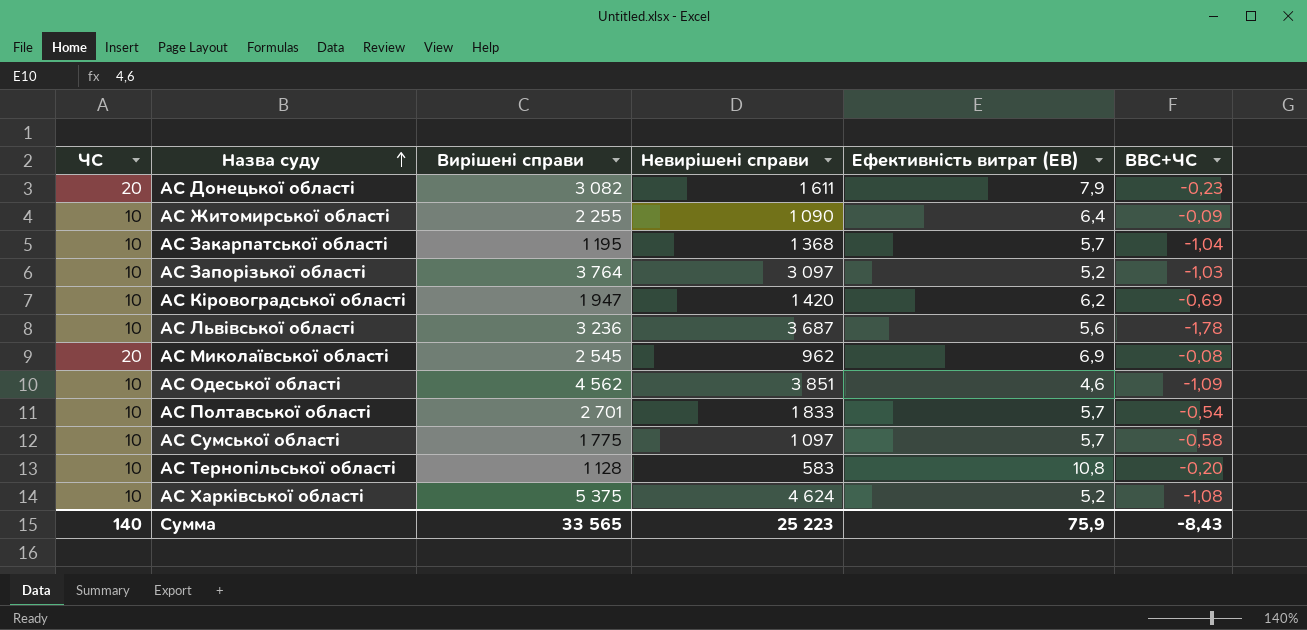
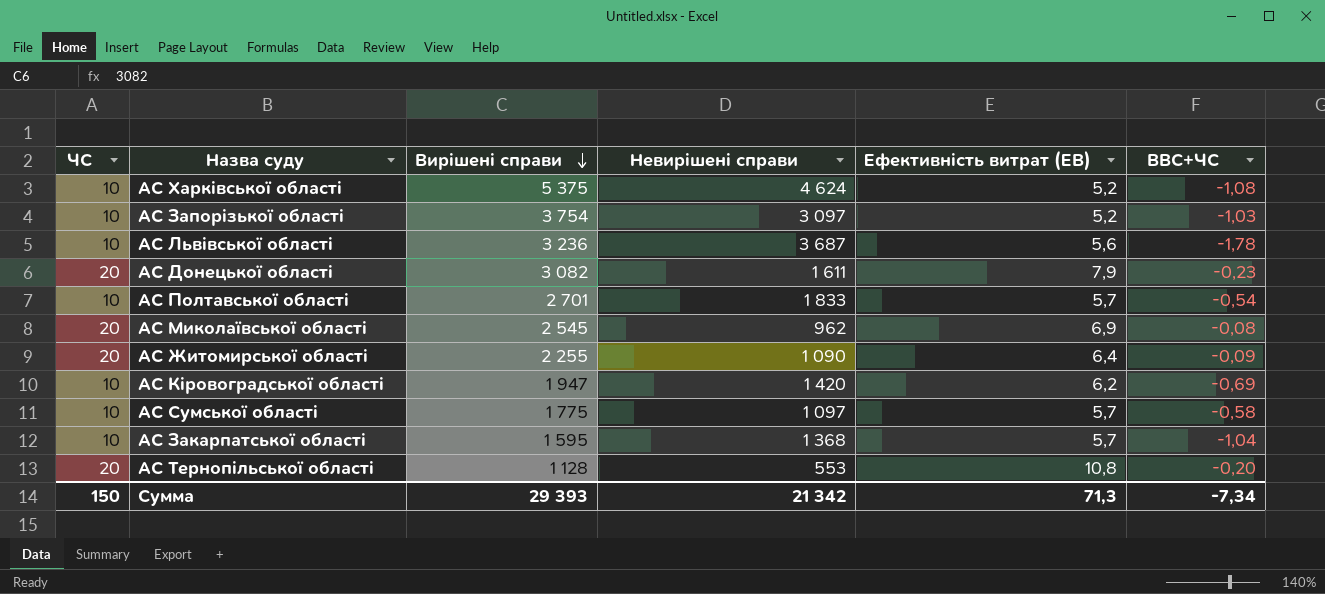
row order: Назва суду ascending -> Вирішені справи descending
row АС Одеської області: 10 | 4 562 | 3 851 | 4,6 | -1,09 -> none
АС Запорізької області | Вирішені справи: 3 764 -> 3 754
АС Житомирської області | ЧС: 10 -> 20
АС Закарпатської області | Вирішені справи: 1 195 -> 1 595
АС Тернопільської області | ЧС: 10 -> 20
АС Тернопільської області | Невирішені справи: 583 -> 553
Сумма | ЧС: 140 -> 150
Сумма | Вирішені справи: 33 565 -> 29 393
Сумма | Невирішені справи: 25 223 -> 21 342
Сумма | Ефективність витрат (ЕВ): 75,9 -> 71,3
Сумма | ВВС+ЧС: -8,43 -> -7,34

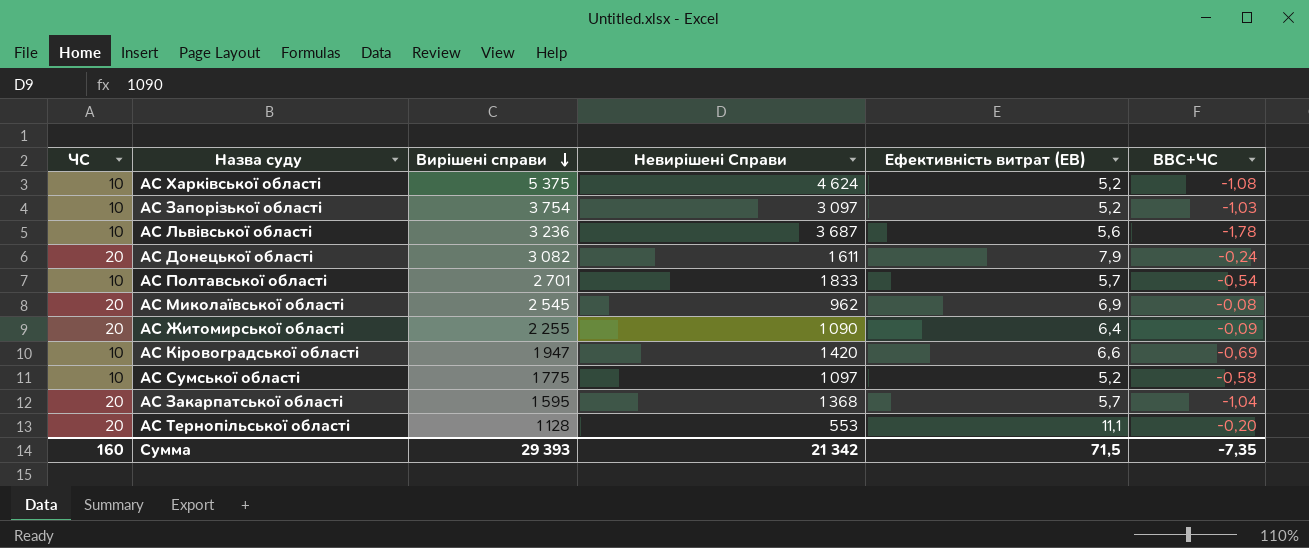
column name: Невирішені справи -> Невирішені Справи
АС Донецької області | ВВС+ЧС: -0,23 -> -0,24
АС Кіровоградської області | Ефективність витрат (ЕВ): 6,2 -> 6,6
АС Сумської області | Ефективність витрат (ЕВ): 5,7 -> 5,2
АС Закарпатської області | ЧС: 10 -> 20
АС Тернопільської області | Ефективність витрат (ЕВ): 10,8 -> 11,1
Сумма | ЧС: 150 -> 160
Сумма | Ефективність витрат (ЕВ): 71,3 -> 71,5
Сумма | ВВС+ЧС: -7,34 -> -7,35

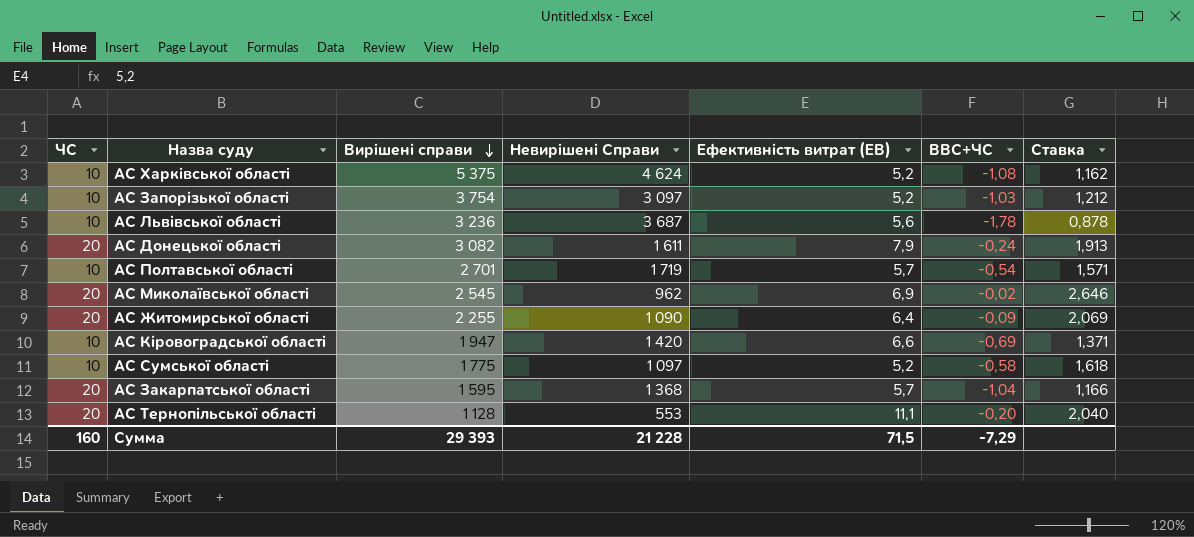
column Ставка | formula: none -> [Вирішені справи] / [Невирішені Справи]
АС Полтавської області | Невирішені Справи: 1 833 -> 1 719
АС Миколаївської області | ВВС+ЧС: -0,08 -> -0,02
Сумма | Невирішені Справи: 21 342 -> 21 228
Сумма | ВВС+ЧС: -7,35 -> -7,29

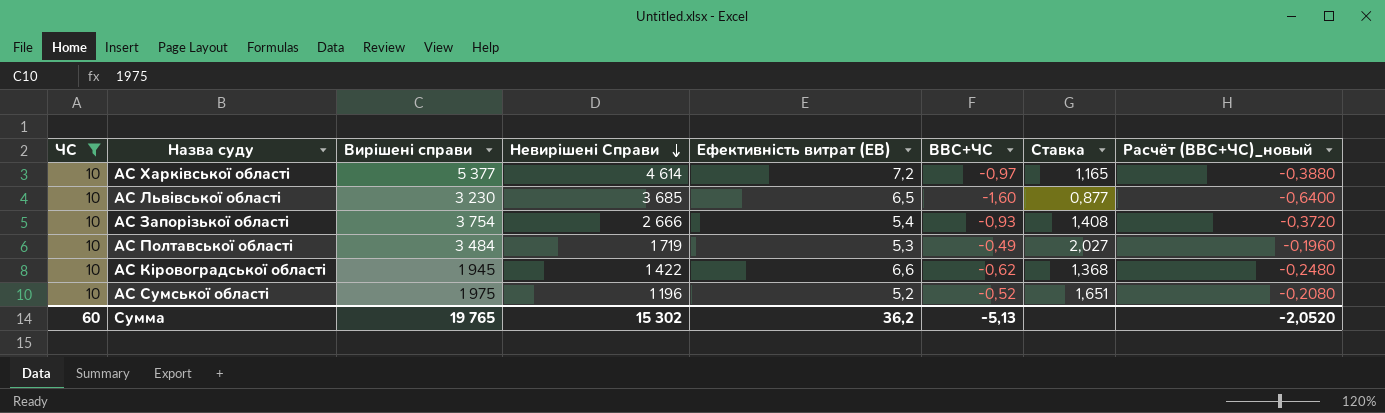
filter: none -> ЧС = 10
row order: Вирішені справи descending -> Невирішені Справи descending
column Расчёт (ВВС+ЧС)_новый | formula: none -> [ВВС+ЧС] * 0,4
АС Харківської області | Вирішені справи: 5 375 -> 5 377
АС Харківської області | Невирішені Справи: 4 624 -> 4 614
АС Харківської області | Ефективність витрат (ЕВ): 5,2 -> 7,2
АС Харківської області | ВВС+ЧС: -1,08 -> -0,97
АС Харківської області | Ставка: 1,162 -> 1,165
АС Львівської області | Вирішені справи: 3 236 -> 3 230
АС Львівської області | Невирішені Справи: 3 687 -> 3 685
АС Львівської області | Ефективність витрат (ЕВ): 5,6 -> 6,5
АС Львівської області | ВВС+ЧС: -1,78 -> -1,60
АС Львівської області | Ставка: 0,878 -> 0,877
АС Запорізької області | Невирішені Справи: 3 097 -> 2 666
АС Запорізької області | Ефективність витрат (ЕВ): 5,2 -> 5,4
АС Запорізької області | ВВС+ЧС: -1,03 -> -0,93
АС Запорізької області | Ставка: 1,212 -> 1,408
АС Полтавської області | Вирішені справи: 2 701 -> 3 484
АС Полтавської області | Ефективність витрат (ЕВ): 5,7 -> 5,3
АС Полтавської області | ВВС+ЧС: -0,54 -> -0,49
АС Полтавської області | Ставка: 1,571 -> 2,027
АС Кіровоградської області | Вирішені справи: 1 947 -> 1 945
АС Кіровоградської області | Невирішені Справи: 1 420 -> 1 422
АС Кіровоградської області | ВВС+ЧС: -0,69 -> -0,62
АС Кіровоградської області | Ставка: 1,371 -> 1,368
АС Сумської області | Вирішені справи: 1 775 -> 1 975
АС Сумської області | Невирішені Справи: 1 097 -> 1 196
АС Сумської області | ВВС+ЧС: -0,58 -> -0,52
АС Сумської області | Ставка: 1,618 -> 1,651
Сумма | ЧС: 160 -> 60
Сумма | Вирішені справи: 29 393 -> 19 765
Сумма | Невирішені Справи: 21 228 -> 15 302
Сумма | Ефективність витрат (ЕВ): 71,5 -> 36,2
Сумма | ВВС+ЧС: -7,29 -> -5,13

